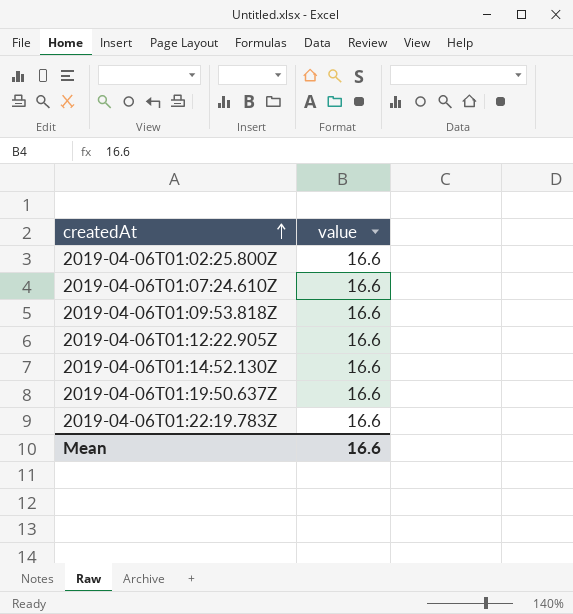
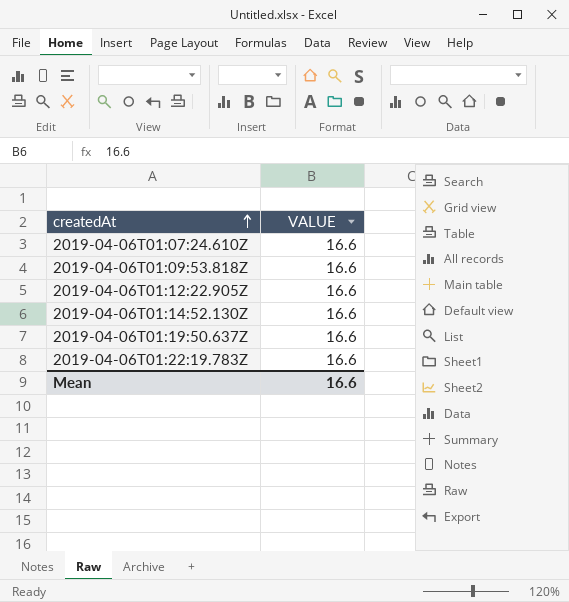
column name: value -> VALUE
row 2019-04-06T01:02:25.800Z: 16.6 -> none

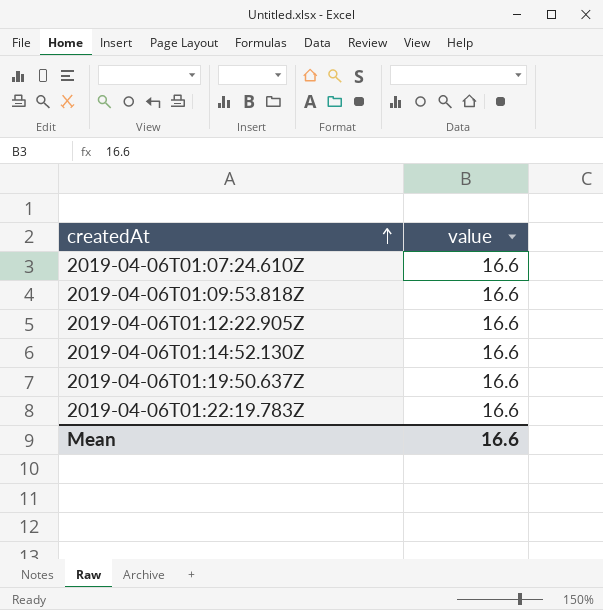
column name: VALUE -> value

